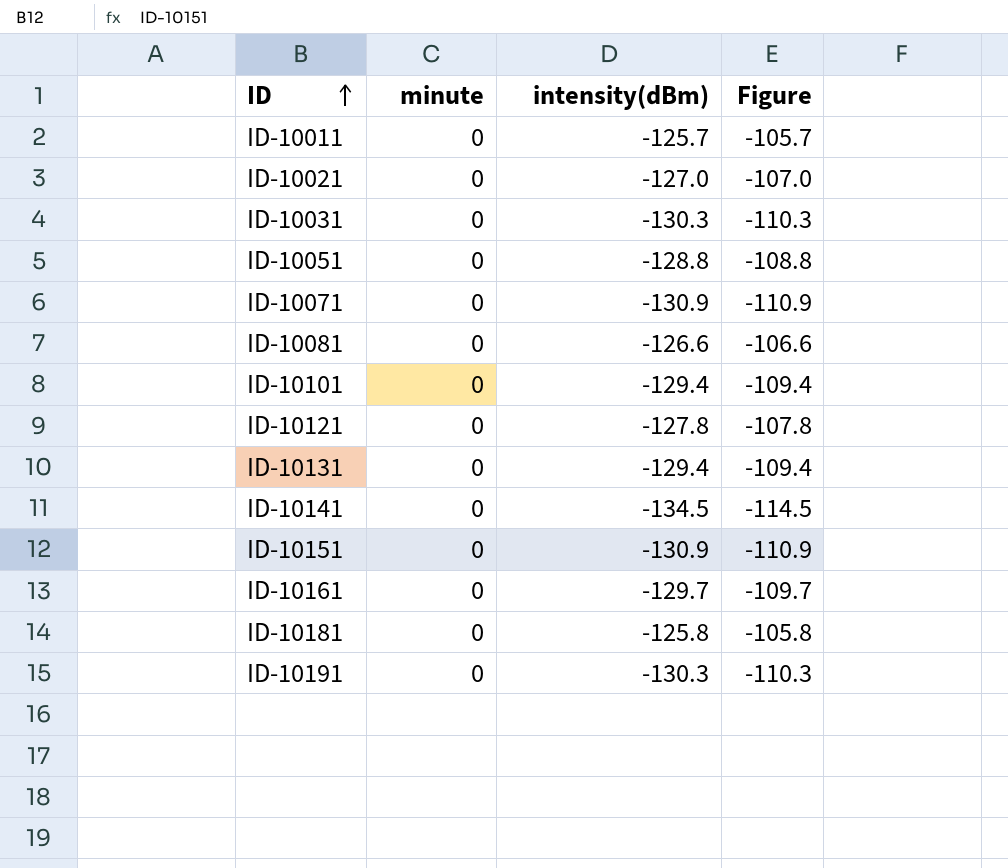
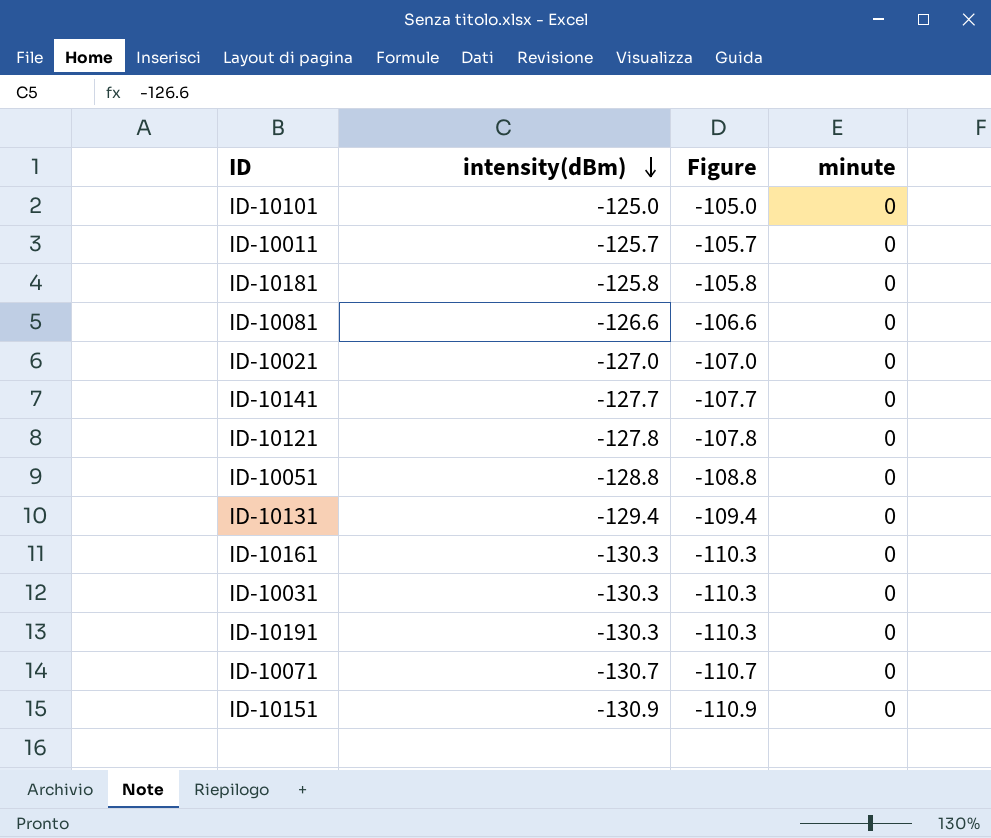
row order: ID ascending -> intensity(dBm) descending
column minute | position: 2 -> 4
ID-10101 | intensity(dBm): -129.4 -> -125.0
ID-10101 | Figure: -109.4 -> -105.0
ID-10141 | intensity(dBm): -134.5 -> -127.7
ID-10141 | Figure: -114.5 -> -107.7
ID-10161 | intensity(dBm): -129.7 -> -130.3
ID-10161 | Figure: -109.7 -> -110.3
ID-10071 | intensity(dBm): -130.9 -> -130.7
ID-10071 | Figure: -110.9 -> -110.7

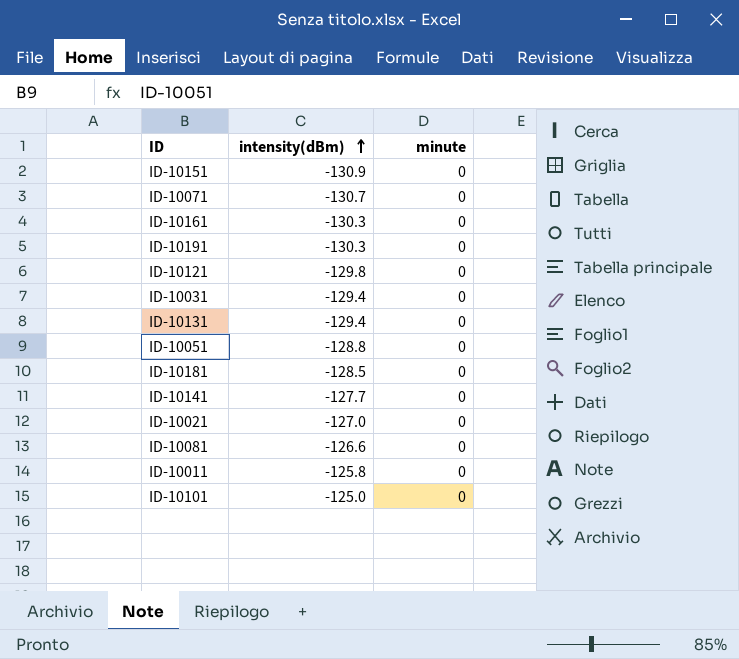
row order: intensity(dBm) descending -> intensity(dBm) ascending
column Figure | formula: [intensity(dBm)] + 20 -> none
ID-10121 | intensity(dBm): -127.8 -> -129.8
ID-10031 | intensity(dBm): -130.3 -> -129.4
ID-10181 | intensity(dBm): -125.8 -> -128.5
ID-10011 | intensity(dBm): -125.7 -> -125.8

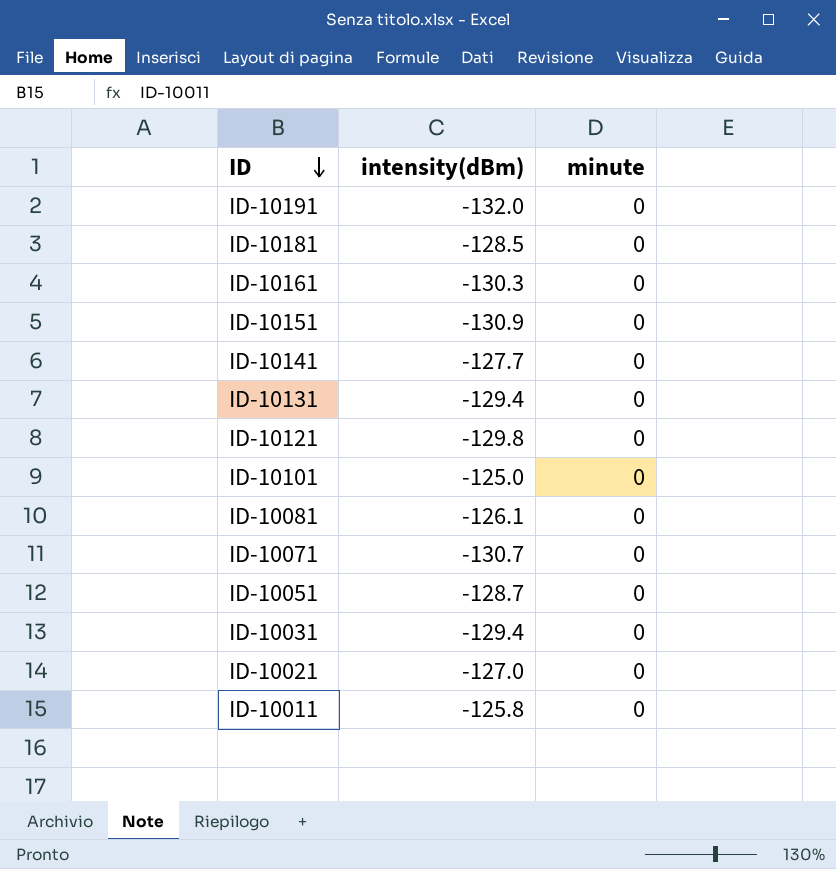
row order: intensity(dBm) ascending -> ID descending
ID-10191 | intensity(dBm): -130.3 -> -132.0
ID-10081 | intensity(dBm): -126.6 -> -126.1
ID-10051 | intensity(dBm): -128.8 -> -128.7

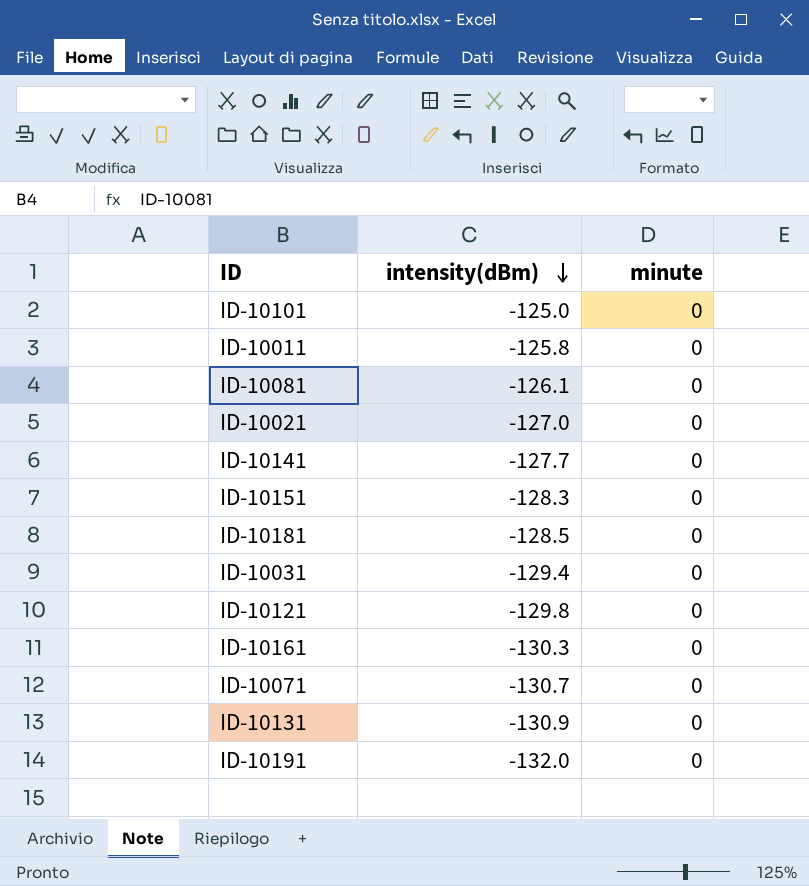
row order: ID descending -> intensity(dBm) descending
row ID-10051: -128.7 | 0 -> none
ID-10151 | intensity(dBm): -130.9 -> -128.3
ID-10131 | intensity(dBm): -129.4 -> -130.9

